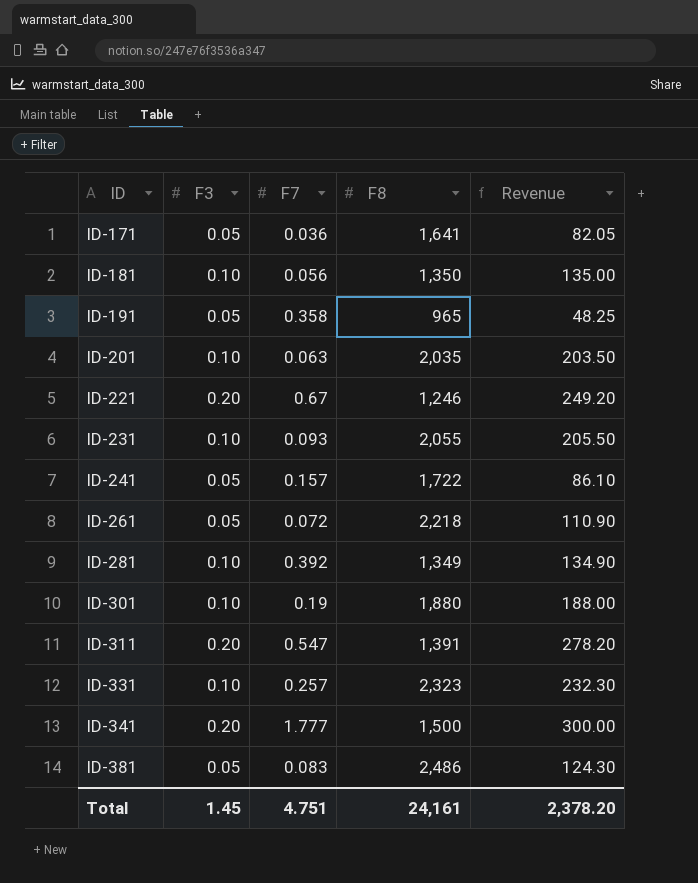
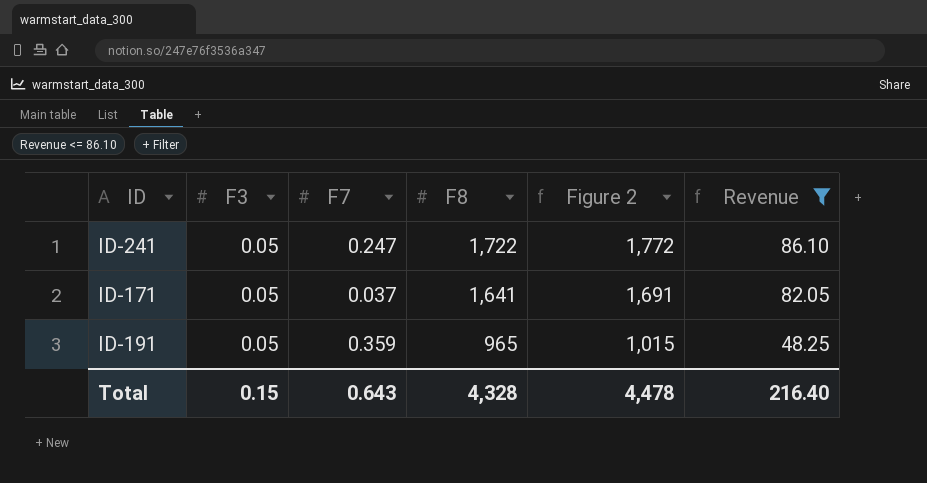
filter: none -> Revenue <= 86.10
row order: ID ascending -> F8 descending
column Figure 2 | formula: none -> [F8] + 50
ID-241 | F7: 0.157 -> 0.247
ID-171 | F7: 0.036 -> 0.037
ID-191 | F7: 0.358 -> 0.359
Total | F3: 1.45 -> 0.15
Total | F7: 4.751 -> 0.643
Total | F8: 24,161 -> 4,328
Total | Revenue: 2,378.20 -> 216.40

